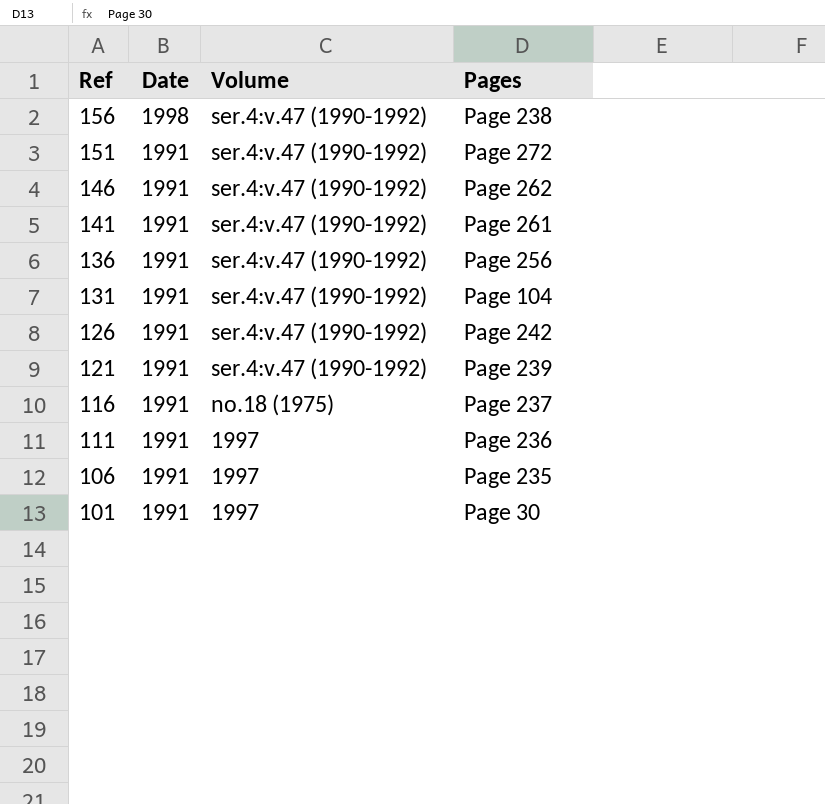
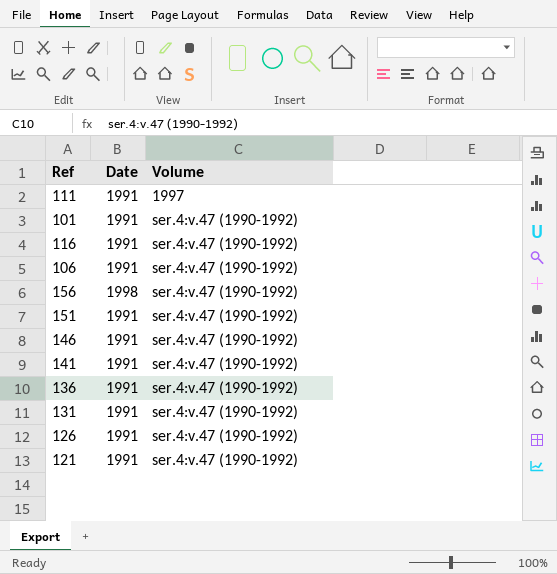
row order: Ref descending -> Volume ascending
column Pages | position: 4 -> none
101 | Volume: 1997 -> ser.4:v.47 (1990-1992)
116 | Volume: no.18 (1975) -> ser.4:v.47 (1990-1992)
106 | Volume: 1997 -> ser.4:v.47 (1990-1992)

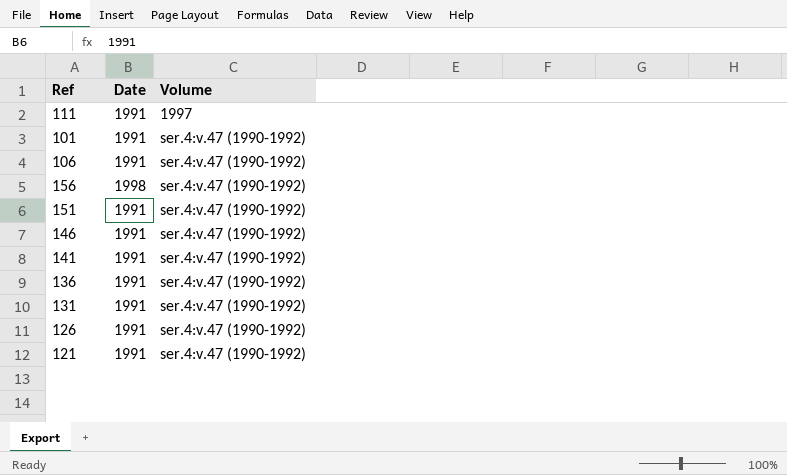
row 116: 1991 | ser.4:v.47 (1990-1992) -> none

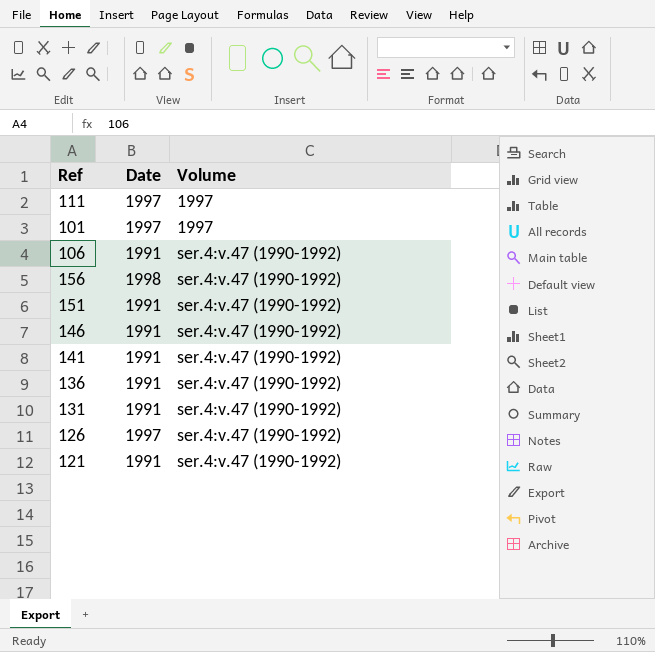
111 | Date: 1991 -> 1997
101 | Date: 1991 -> 1997
101 | Volume: ser.4:v.47 (1990-1992) -> 1997
126 | Date: 1991 -> 1997

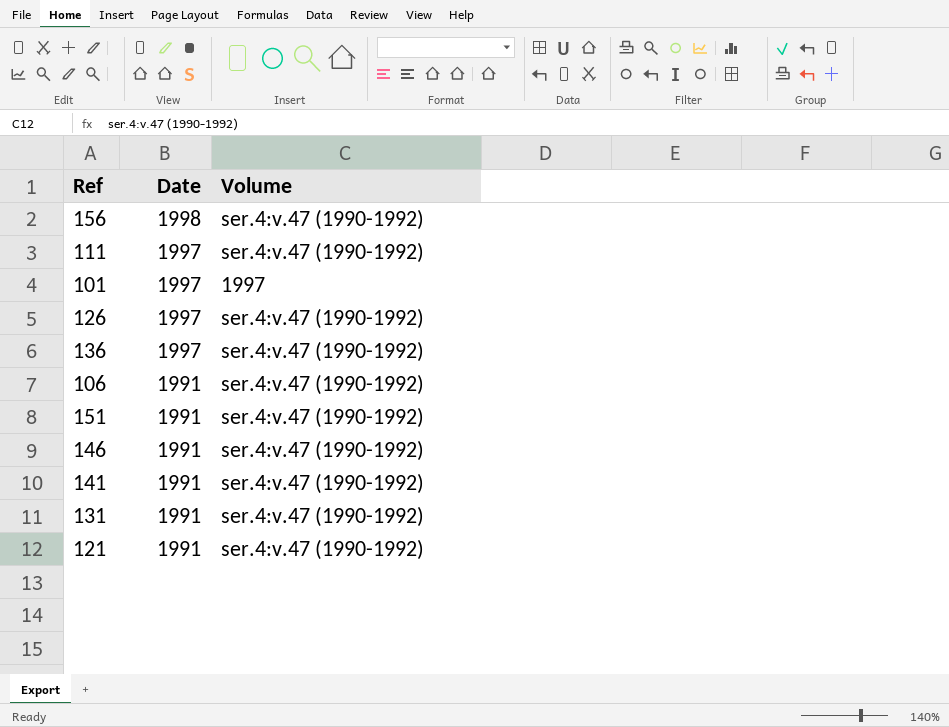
row order: Volume ascending -> Date descending
111 | Volume: 1997 -> ser.4:v.47 (1990-1992)
136 | Date: 1991 -> 1997

